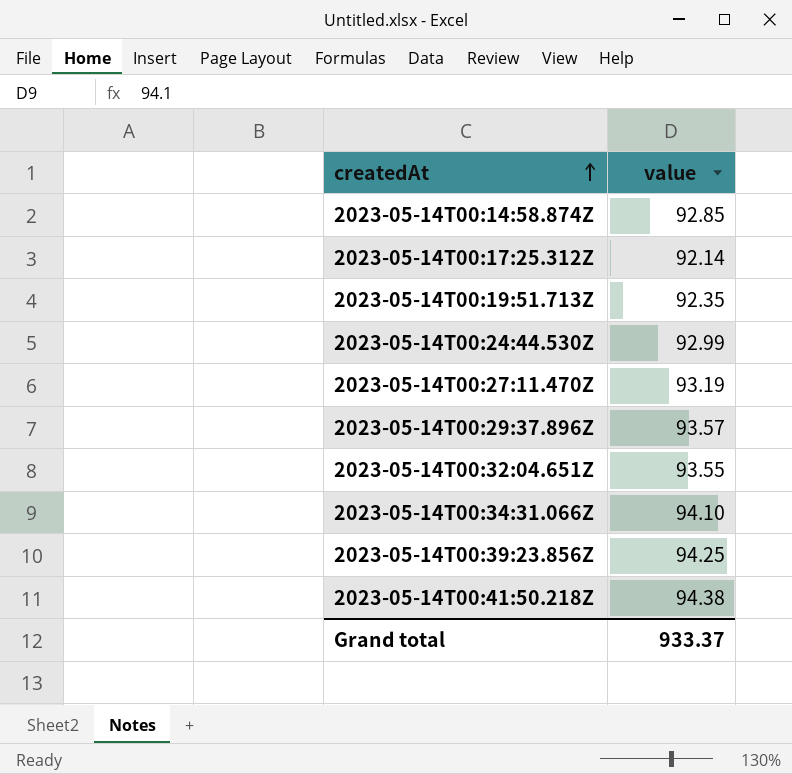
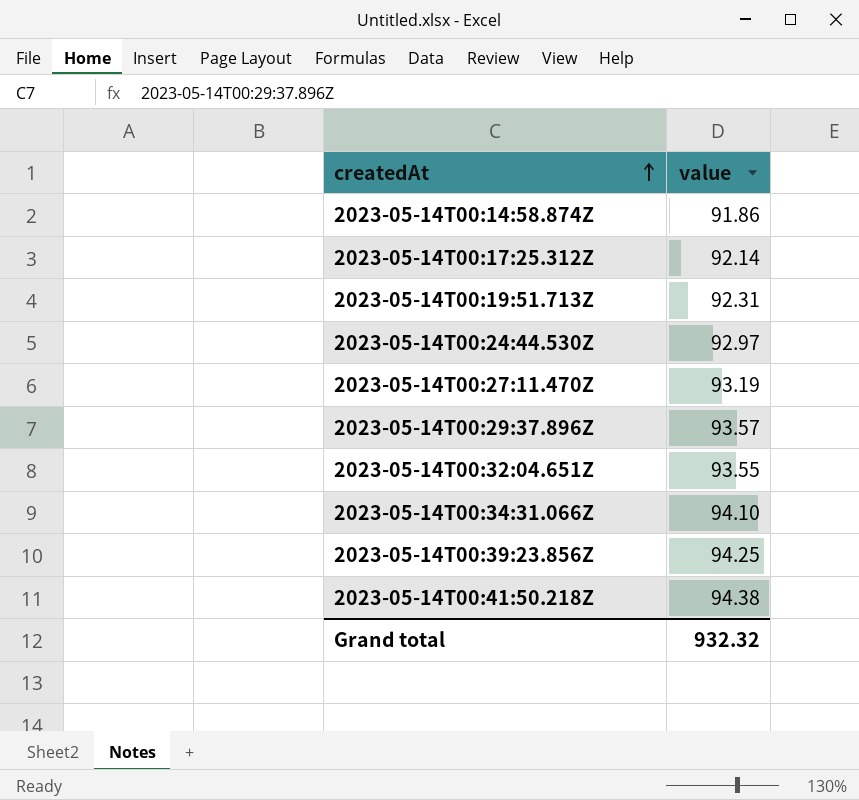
2023-05-14T00:14:58.874Z | value: 92.85 -> 91.86
2023-05-14T00:19:51.713Z | value: 92.35 -> 92.31
2023-05-14T00:24:44.530Z | value: 92.99 -> 92.97
Grand total | value: 933.37 -> 932.32

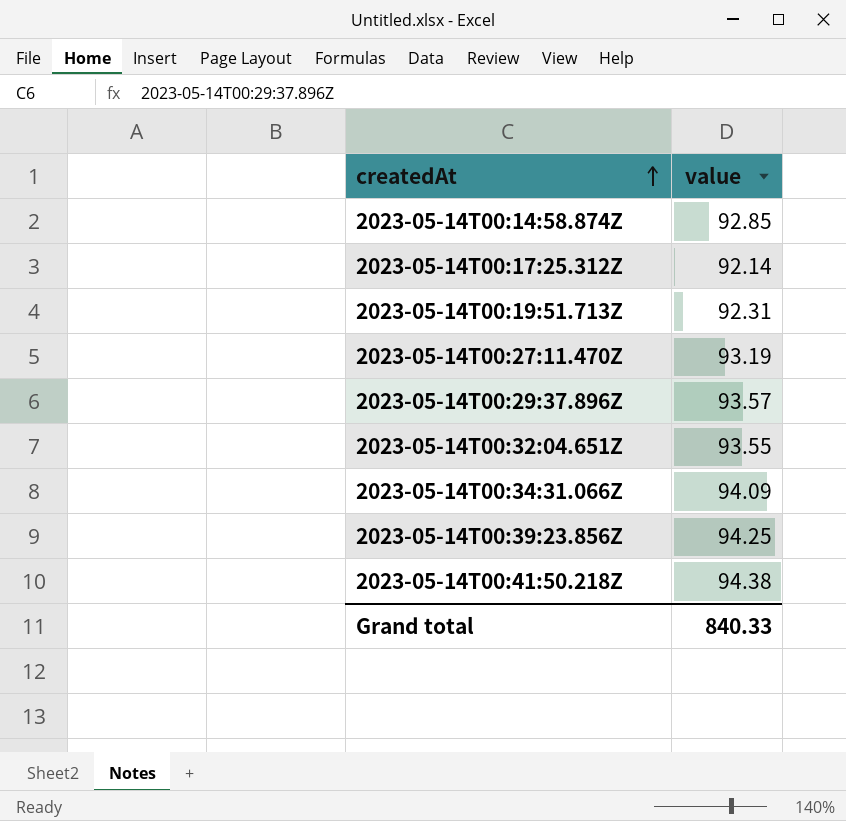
row 2023-05-14T00:24:44.530Z: 92.97 -> none
2023-05-14T00:14:58.874Z | value: 91.86 -> 92.85
2023-05-14T00:34:31.066Z | value: 94.10 -> 94.09
Grand total | value: 932.32 -> 840.33

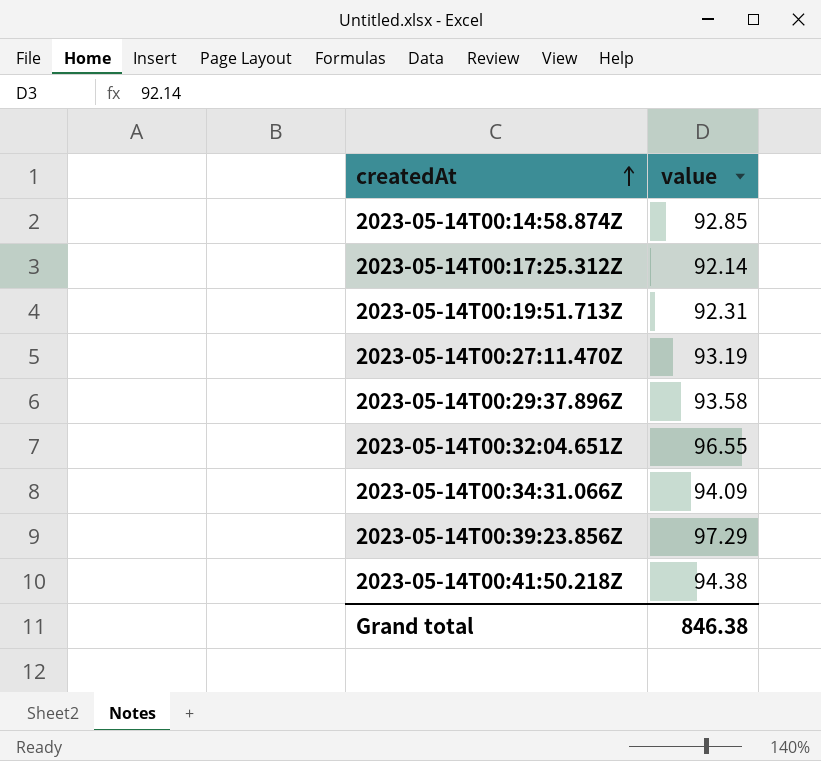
2023-05-14T00:29:37.896Z | value: 93.57 -> 93.58
2023-05-14T00:32:04.651Z | value: 93.55 -> 96.55
2023-05-14T00:39:23.856Z | value: 94.25 -> 97.29
Grand total | value: 840.33 -> 846.38

